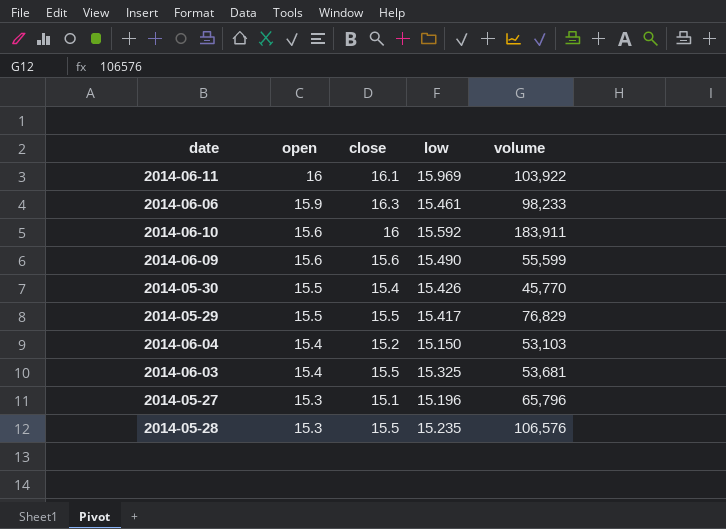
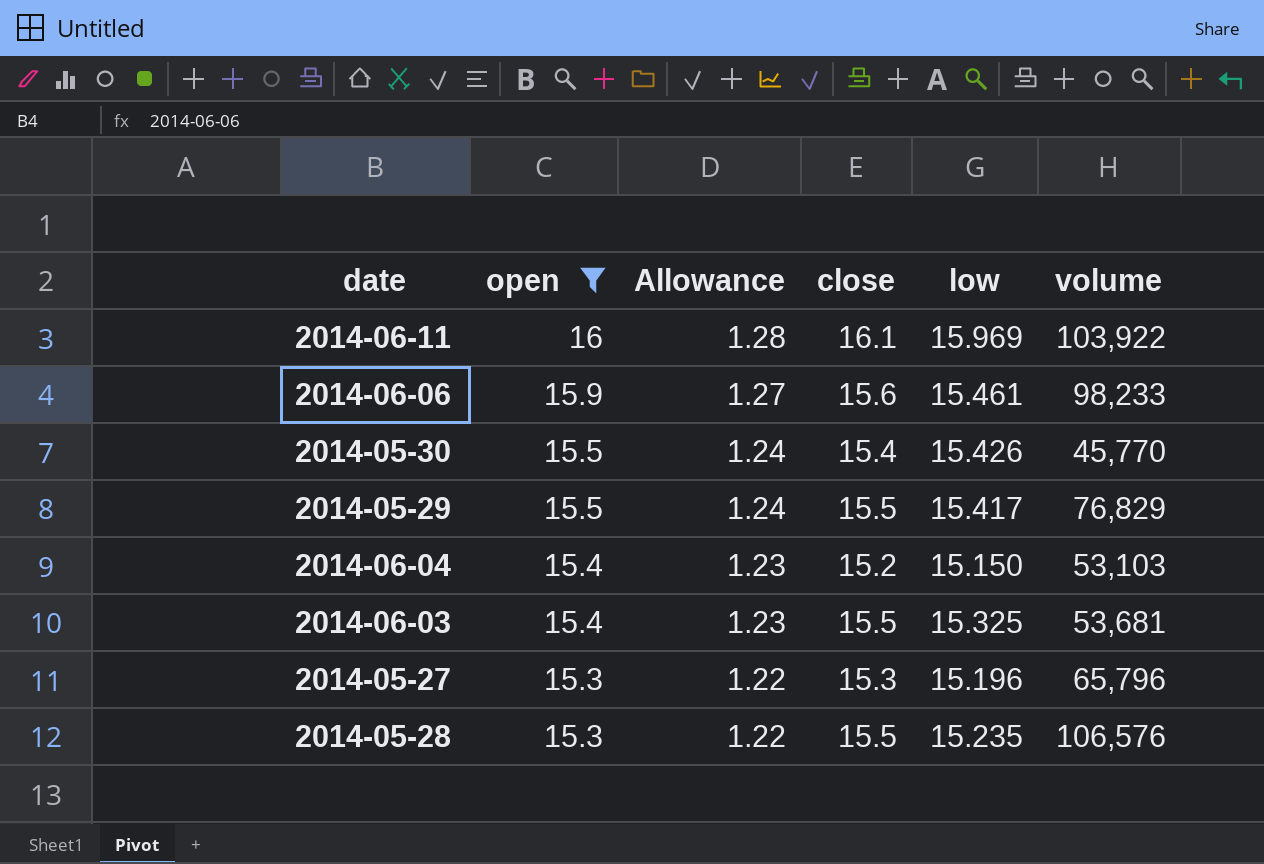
filter: none -> open != 15.6
column Allowance | formula: none -> [open] * 0.08
2014-06-06 | close: 16.3 -> 15.6
2014-05-27 | close: 15.1 -> 15.3

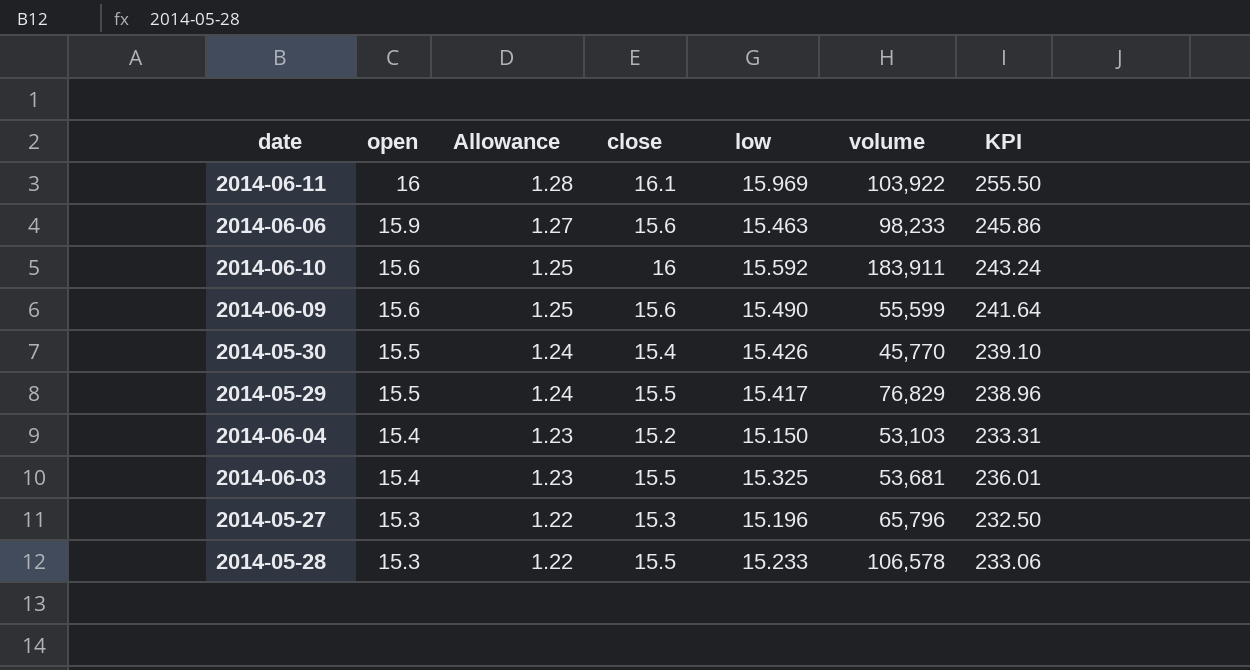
filter: open != 15.6 -> none
column KPI | formula: none -> [open] * [low]
2014-06-06 | low: 15.461 -> 15.463
2014-05-28 | low: 15.235 -> 15.233
2014-05-28 | volume: 106,576 -> 106,578

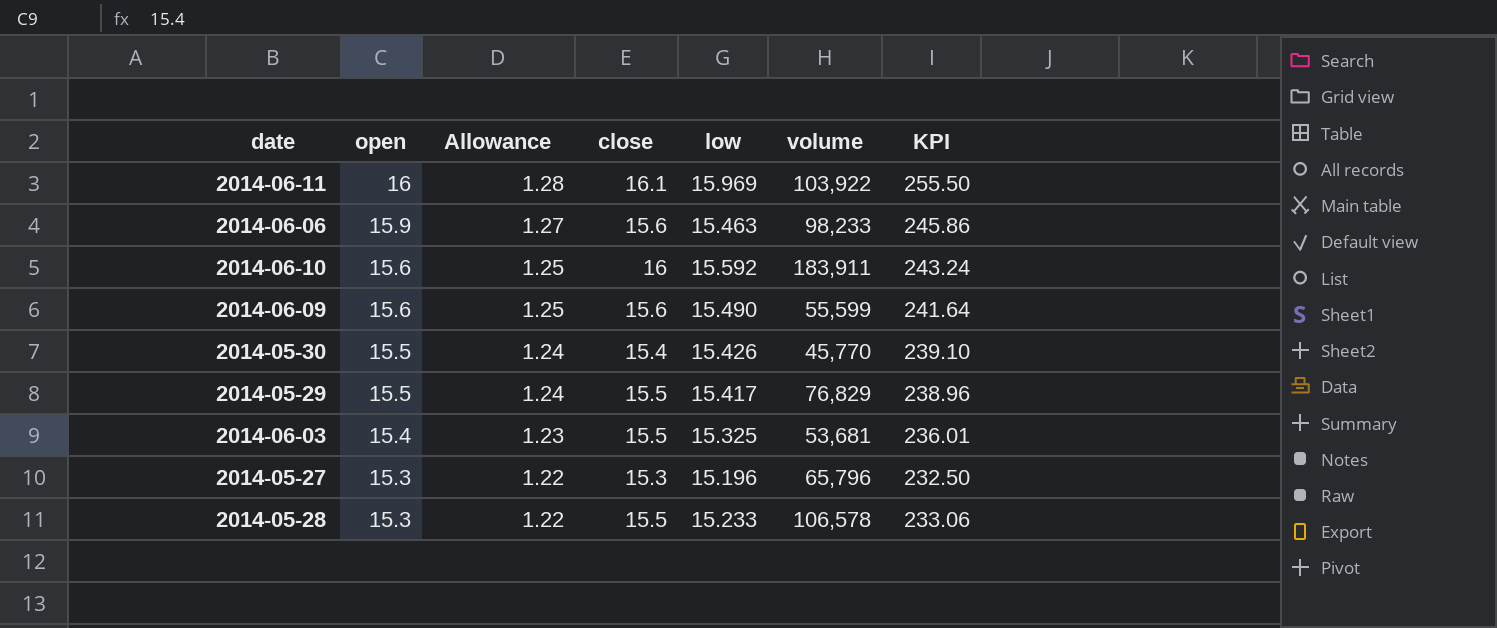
row 2014-06-04: 15.4 | 1.23 | 15.2 | 15.150 | 53,103 | 233.31 -> none

